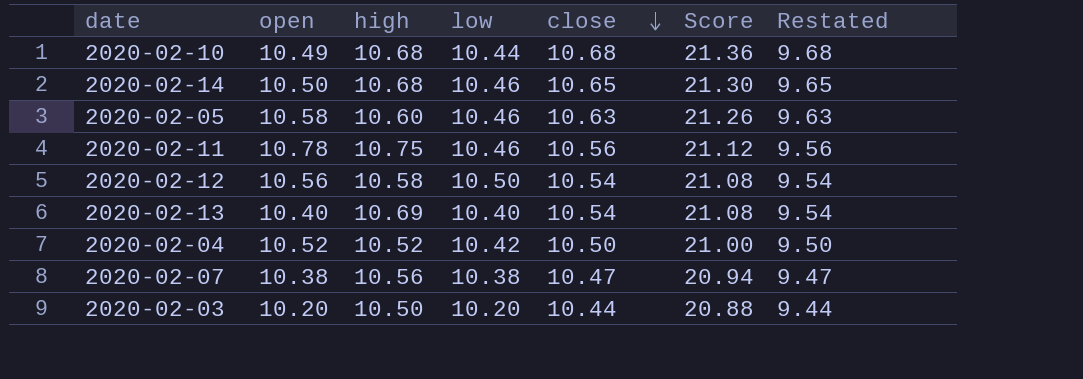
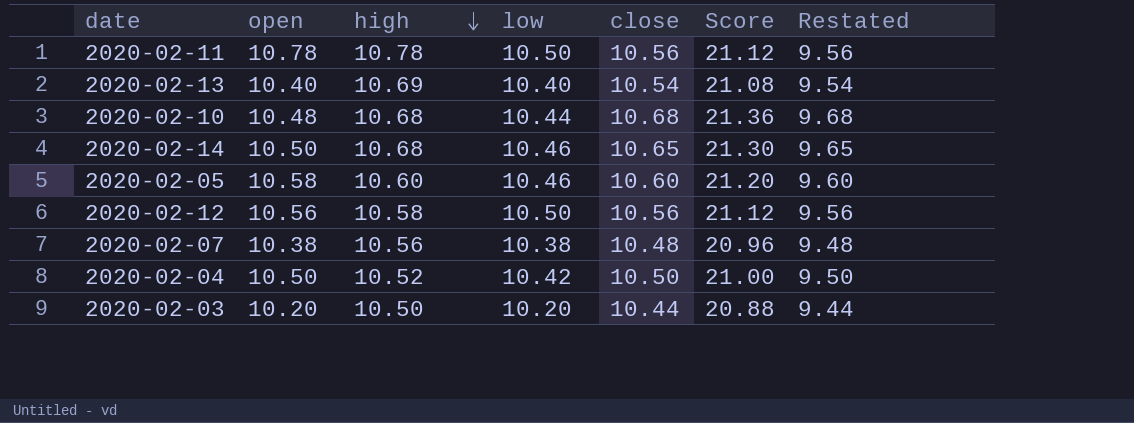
row order: close descending -> high descending
2020-02-11 | high: 10.75 -> 10.78
2020-02-11 | low: 10.46 -> 10.50
2020-02-10 | open: 10.49 -> 10.48
2020-02-05 | close: 10.63 -> 10.60
2020-02-05 | Score: 21.26 -> 21.20
2020-02-05 | Restated: 9.63 -> 9.60
2020-02-12 | close: 10.54 -> 10.56
2020-02-12 | Score: 21.08 -> 21.12
2020-02-12 | Restated: 9.54 -> 9.56
2020-02-07 | close: 10.47 -> 10.48
2020-02-07 | Score: 20.94 -> 20.96
2020-02-07 | Restated: 9.47 -> 9.48
2020-02-04 | open: 10.52 -> 10.50

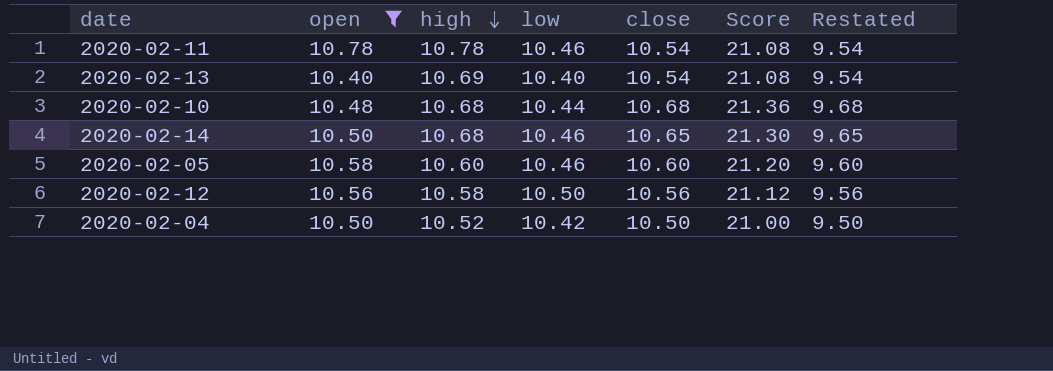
filter: none -> open >= 10.40
2020-02-11 | low: 10.50 -> 10.46
2020-02-11 | close: 10.56 -> 10.54
2020-02-11 | Score: 21.12 -> 21.08
2020-02-11 | Restated: 9.56 -> 9.54

